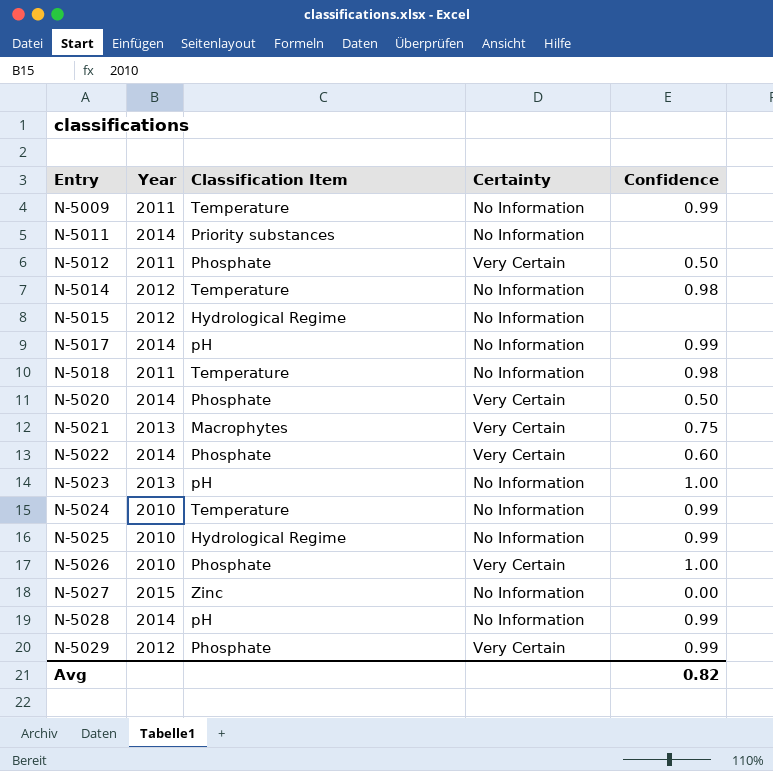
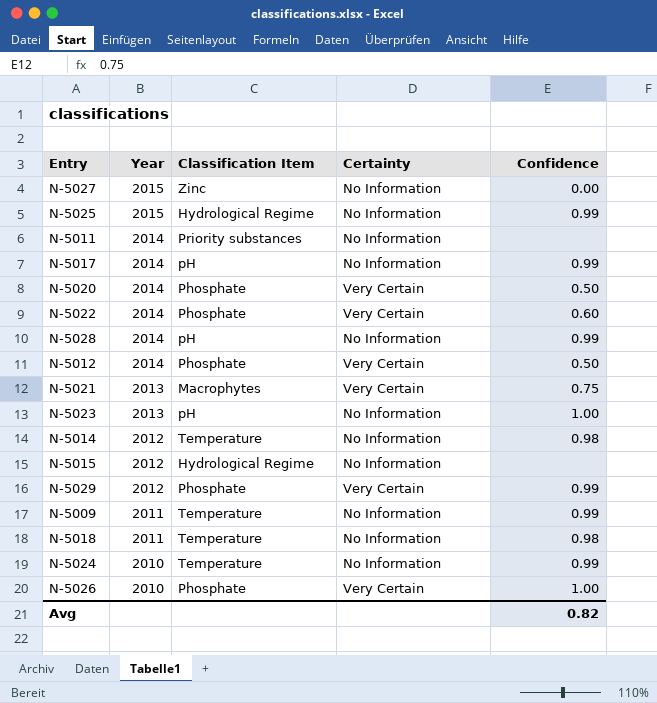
row order: Entry ascending -> Year descending
N-5025 | Year: 2010 -> 2015
N-5012 | Year: 2011 -> 2014

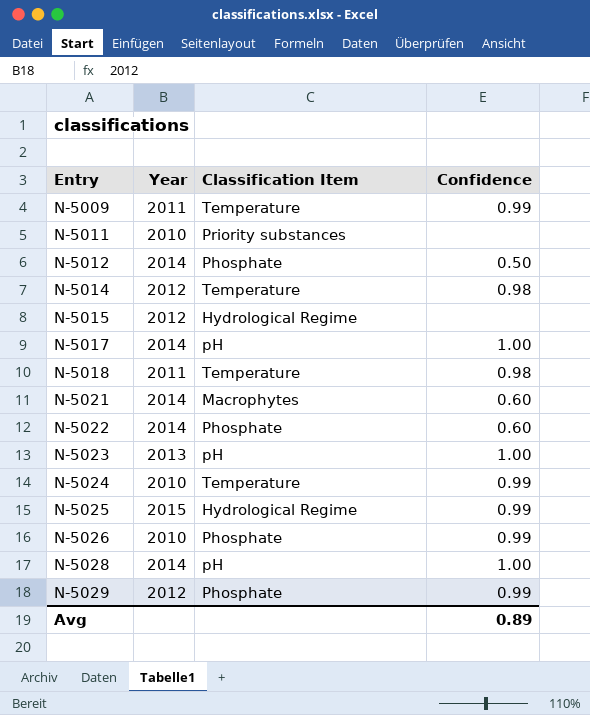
row order: Year descending -> Entry ascending
column Certainty | position: 4 -> none
row N-5027: 2015 | Zinc | No Information | 0.00 -> none
row N-5020: 2014 | Phosphate | Very Certain | 0.50 -> none
N-5011 | Year: 2014 -> 2010
N-5017 | Confidence: 0.99 -> 1.00
N-5021 | Year: 2013 -> 2014
N-5021 | Confidence: 0.75 -> 0.60
N-5026 | Confidence: 1.00 -> 0.99
N-5028 | Confidence: 0.99 -> 1.00
Avg | Confidence: 0.82 -> 0.89

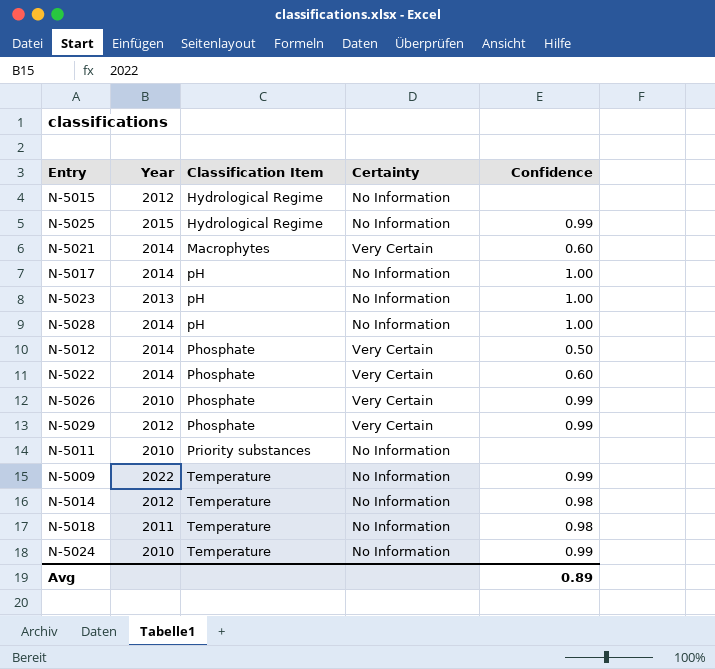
row order: Entry ascending -> Classification Item ascending
column Certainty | position: none -> 4
N-5009 | Year: 2011 -> 2022

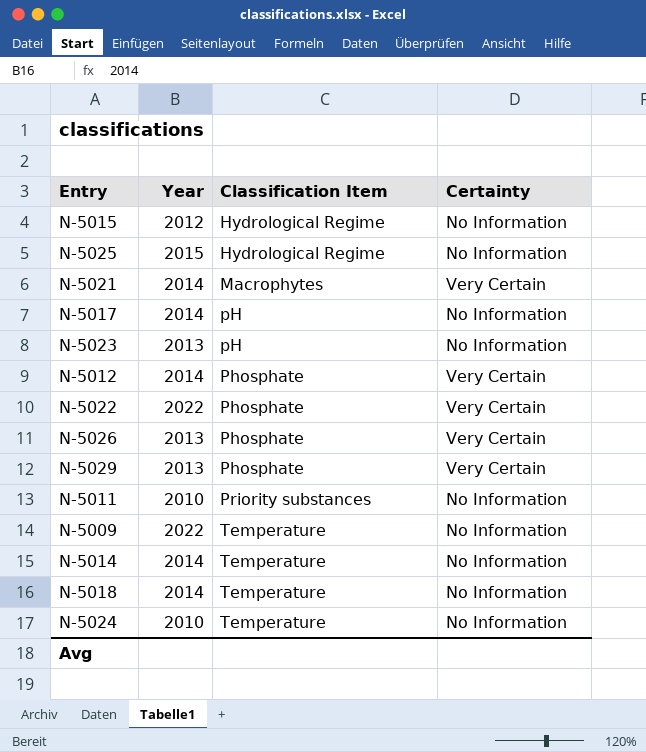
column Confidence | position: 5 -> none
row N-5028: 2014 | pH | No Information | 1.00 -> none
N-5022 | Year: 2014 -> 2022
N-5026 | Year: 2010 -> 2013
N-5029 | Year: 2012 -> 2013
N-5014 | Year: 2012 -> 2014
N-5018 | Year: 2011 -> 2014

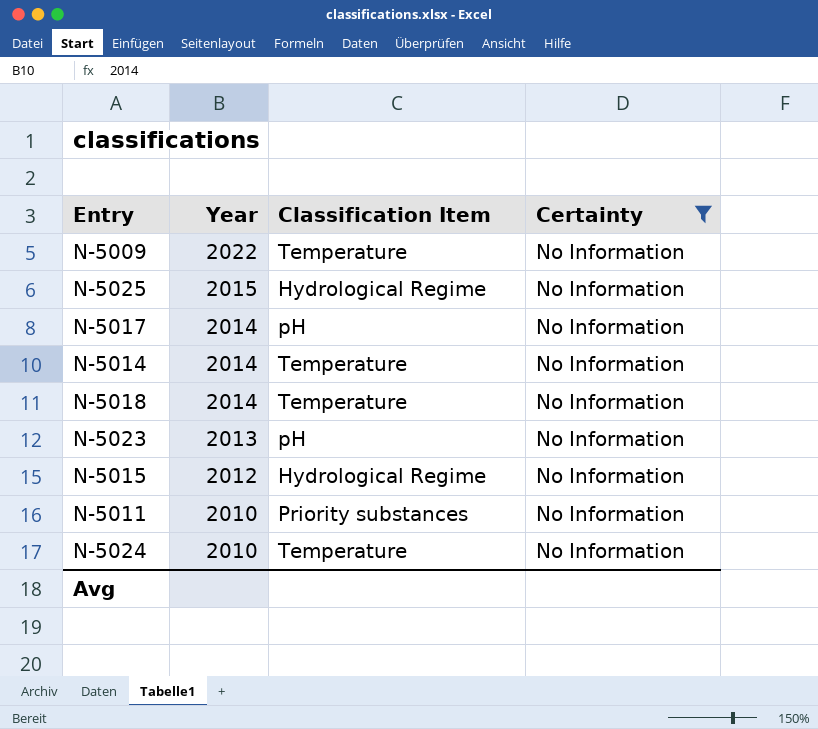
filter: none -> Certainty = No Information
row order: Classification Item ascending -> Year descending

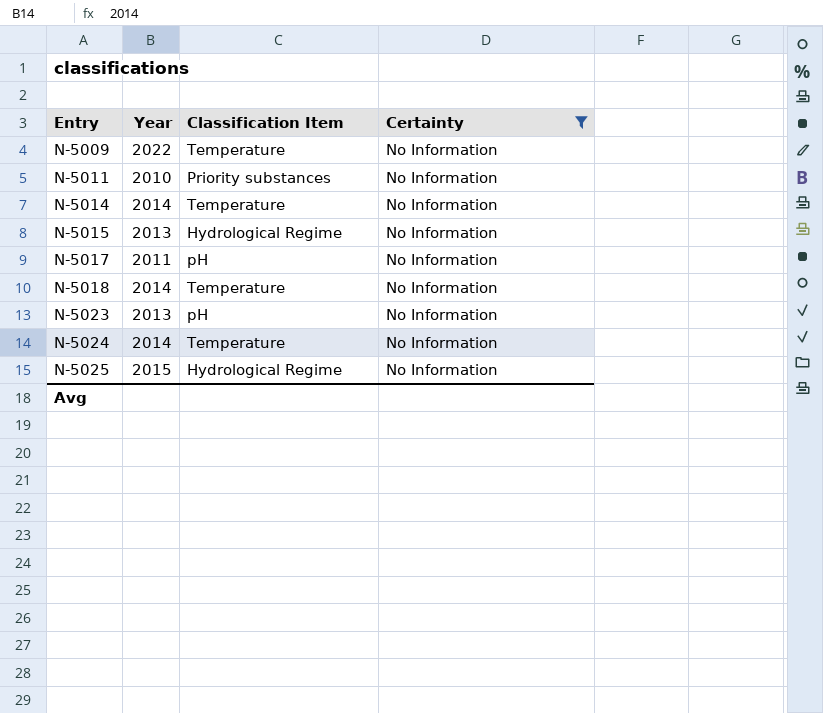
row order: Year descending -> Entry ascending
N-5015 | Year: 2012 -> 2013
N-5017 | Year: 2014 -> 2011
N-5024 | Year: 2010 -> 2014

